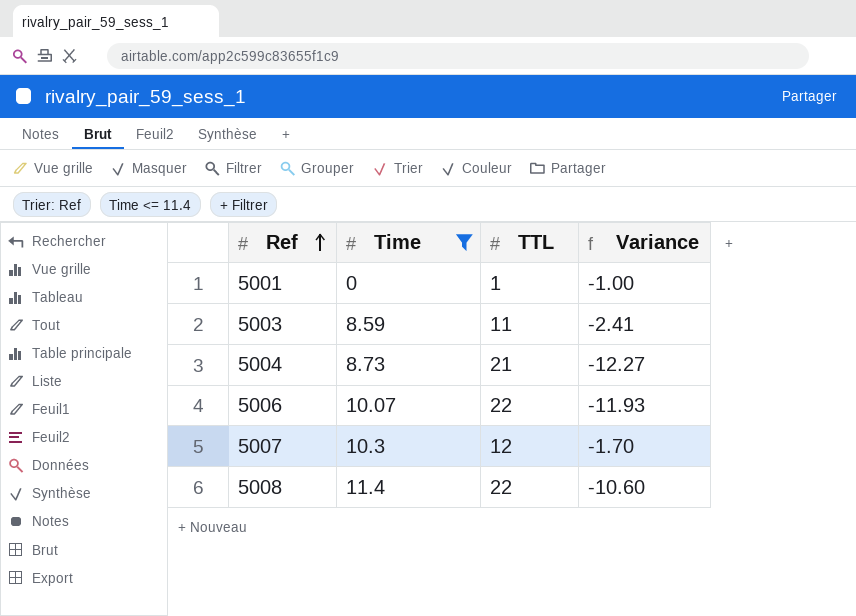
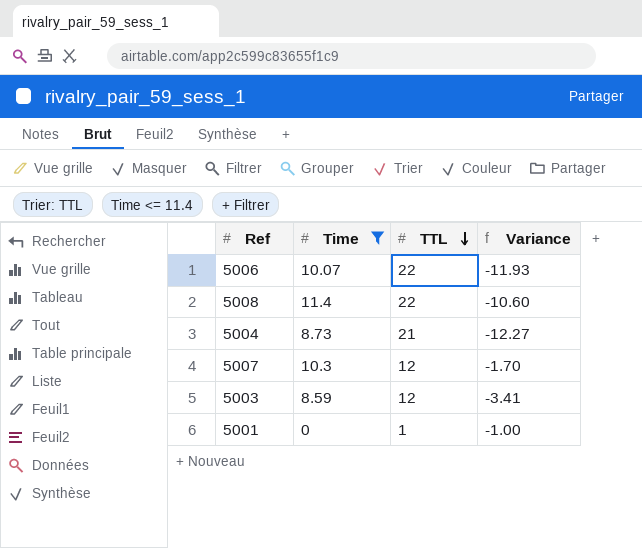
row order: Ref ascending -> TTL descending
5003 | TTL: 11 -> 12
5003 | Variance: -2.41 -> -3.41

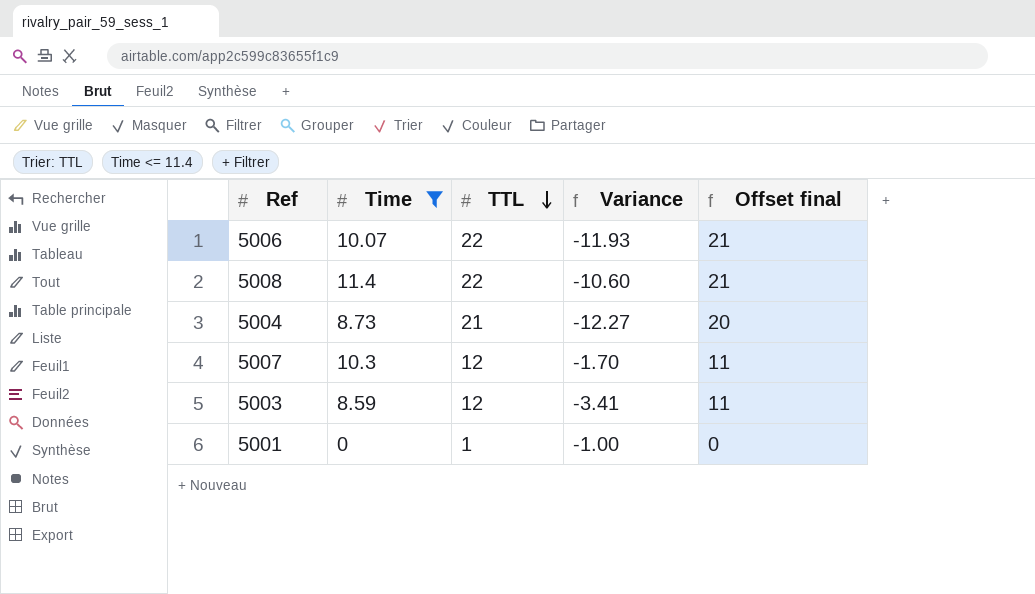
column Offset final | formula: none -> [TTL] - 1

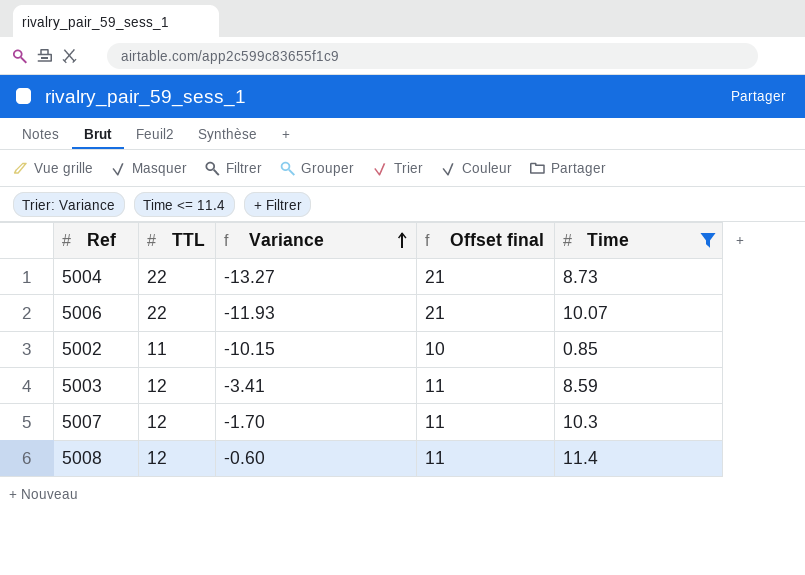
row order: TTL descending -> Variance ascending
column Time | position: 2 -> 5
row 5001: 0 | 1 | -1.00 | 0 -> none
5004 | TTL: 21 -> 22
5004 | Variance: -12.27 -> -13.27
5004 | Offset final: 20 -> 21
row 5002: none -> 11 | -10.15 | 10 | 0.85
5008 | TTL: 22 -> 12
5008 | Variance: -10.60 -> -0.60
5008 | Offset final: 21 -> 11

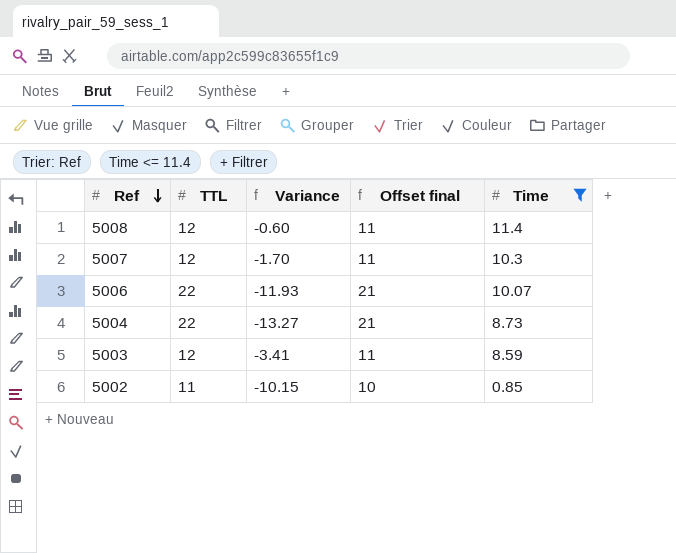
row order: Variance ascending -> Ref descending

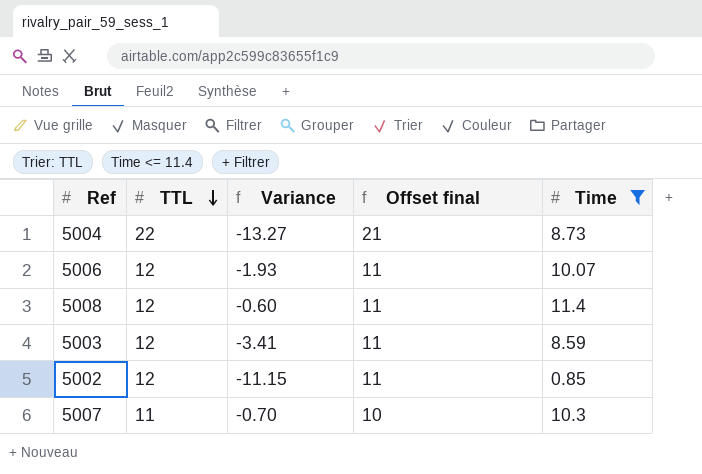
row order: Ref descending -> TTL descending
5006 | TTL: 22 -> 12
5006 | Variance: -11.93 -> -1.93
5006 | Offset final: 21 -> 11
5002 | TTL: 11 -> 12
5002 | Variance: -10.15 -> -11.15
5002 | Offset final: 10 -> 11
5007 | TTL: 12 -> 11
5007 | Variance: -1.70 -> -0.70
5007 | Offset final: 11 -> 10

